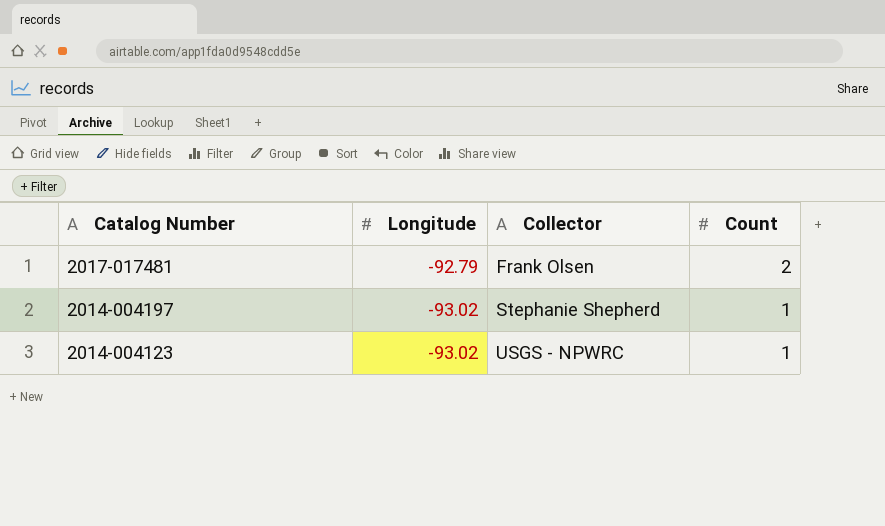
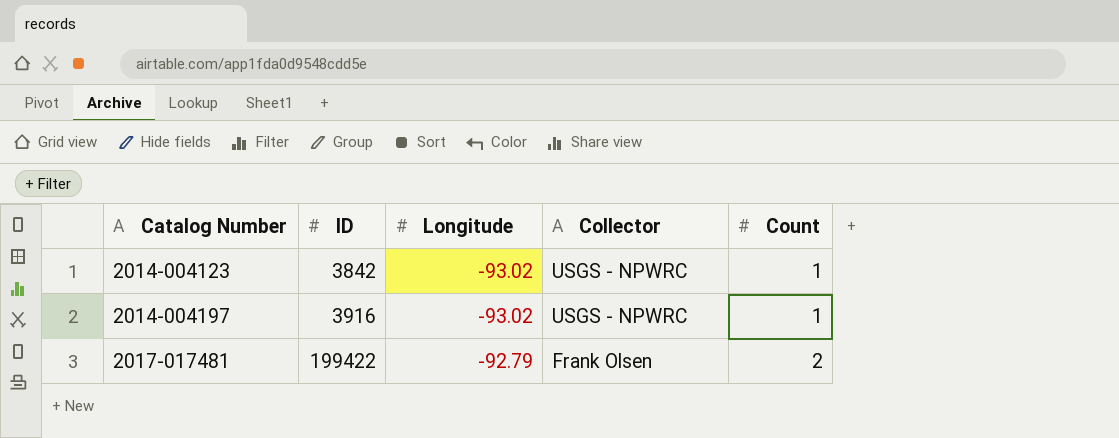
row order: Catalog Number descending -> Catalog Number ascending
column ID | position: none -> 2
2014-004197 | Collector: Stephanie Shepherd -> USGS - NPWRC

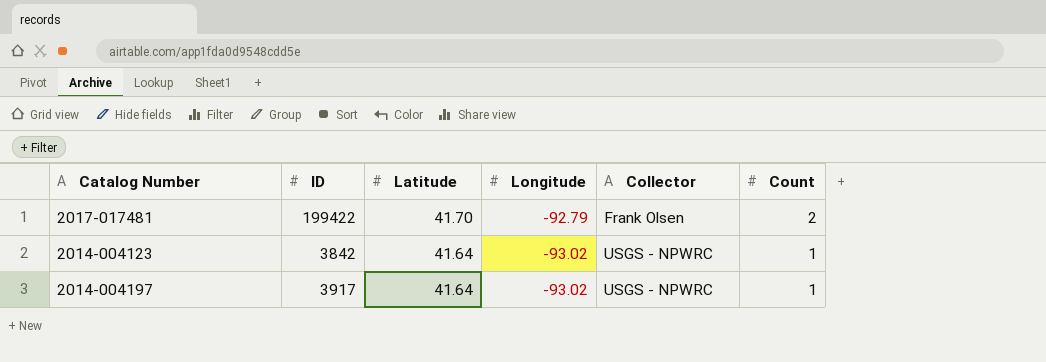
row order: Catalog Number ascending -> Latitude descending
column Latitude | position: none -> 3
2014-004197 | ID: 3916 -> 3917

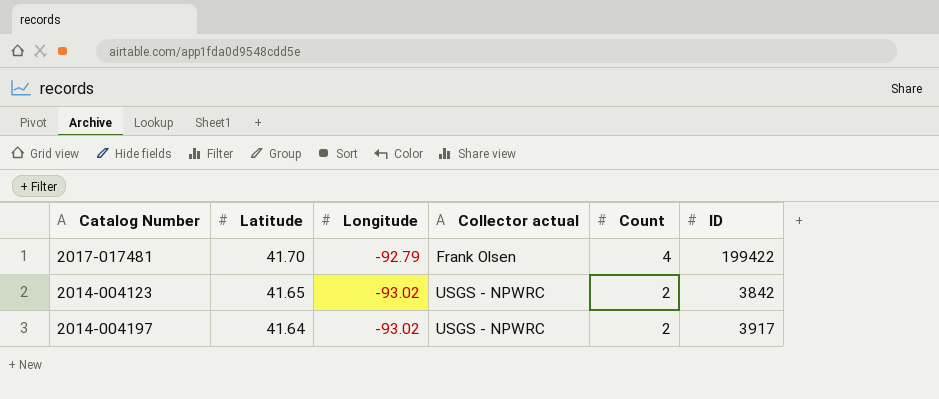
column name: Collector -> Collector actual
column ID | position: 2 -> 6
2017-017481 | Count: 2 -> 4
2014-004123 | Latitude: 41.64 -> 41.65
2014-004123 | Count: 1 -> 2
2014-004197 | Count: 1 -> 2

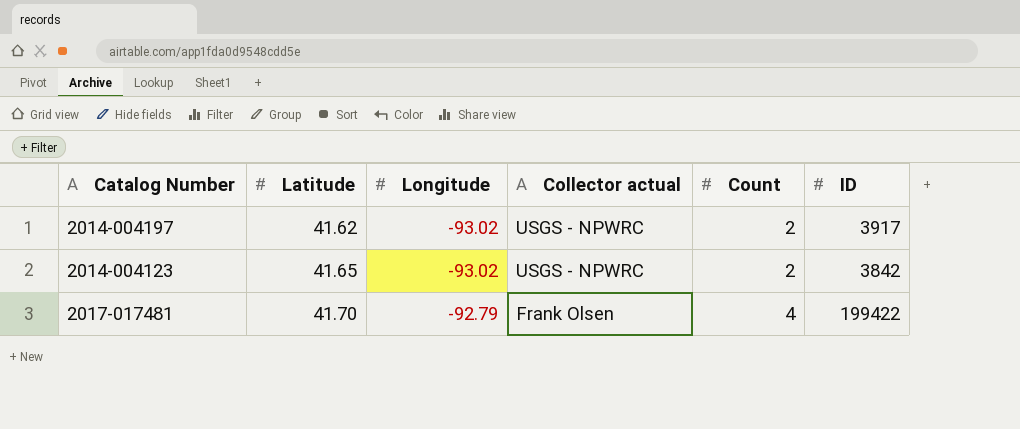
row order: Latitude descending -> Latitude ascending
2014-004197 | Latitude: 41.64 -> 41.62

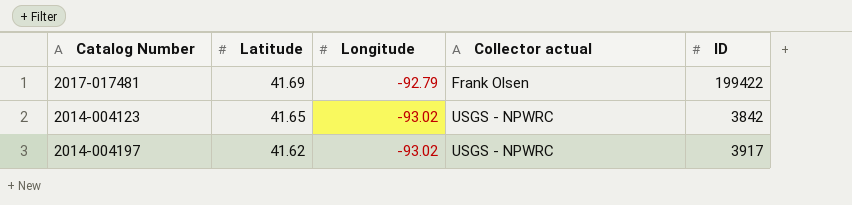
row order: Latitude ascending -> Latitude descending
column Count | position: 5 -> none
2017-017481 | Latitude: 41.70 -> 41.69

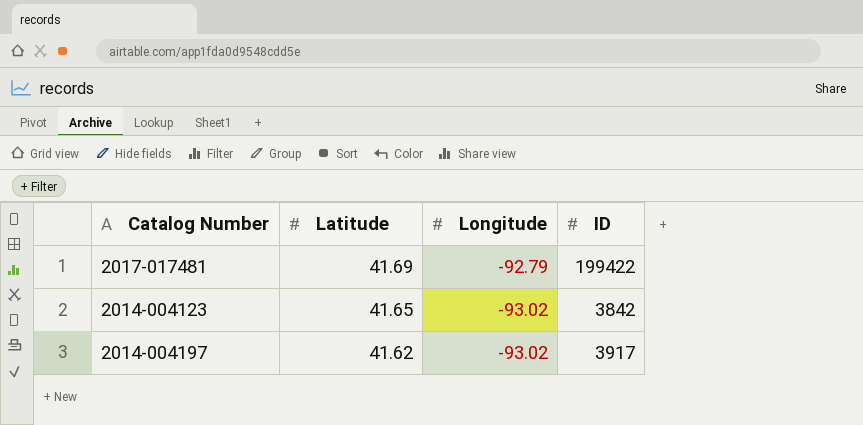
column Collector actual | position: 4 -> none

